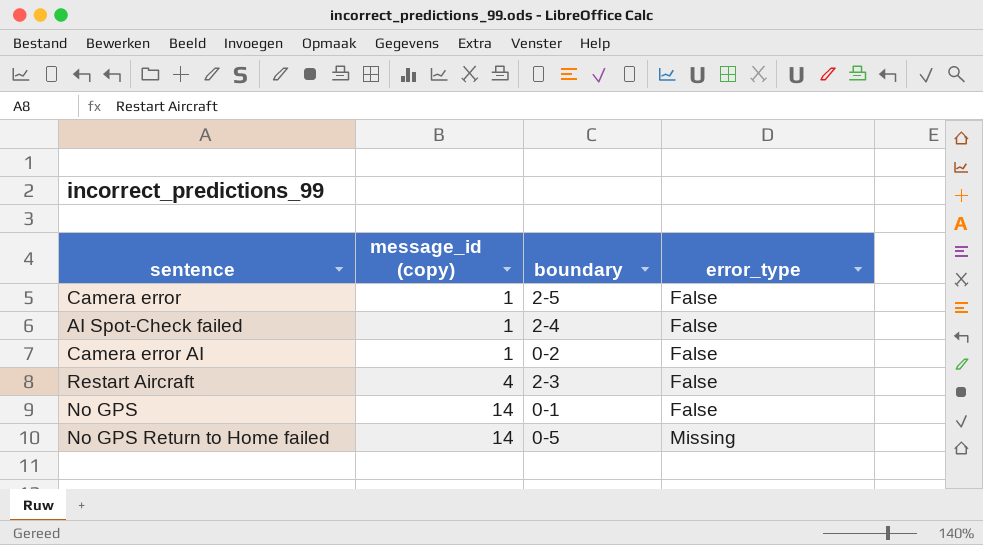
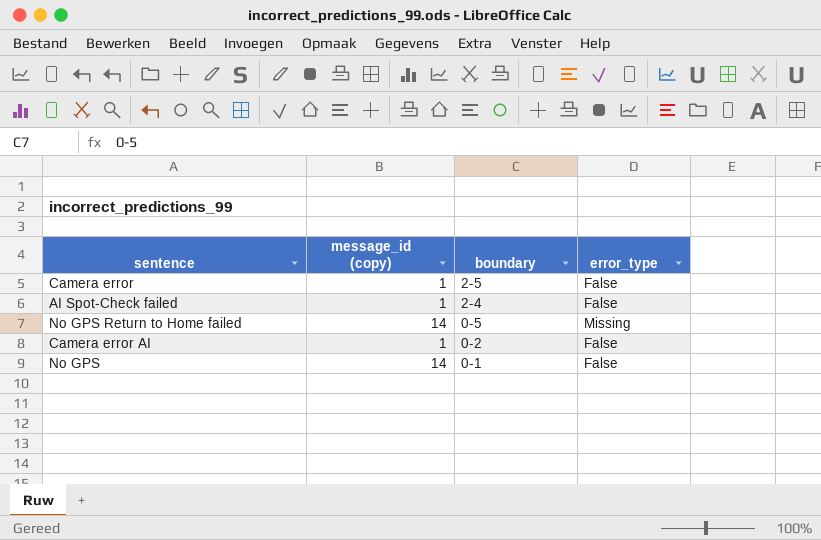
row order: message_id (copy) ascending -> boundary descending
row Restart Aircraft: 4 | 2-3 | False -> none

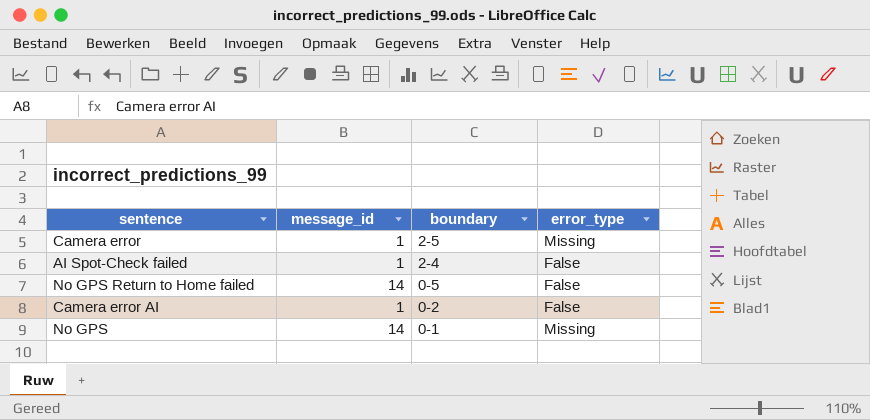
column name: message_id (copy) -> message_id
Camera error | error_type: False -> Missing
No GPS Return to Home failed | error_type: Missing -> False
No GPS | error_type: False -> Missing

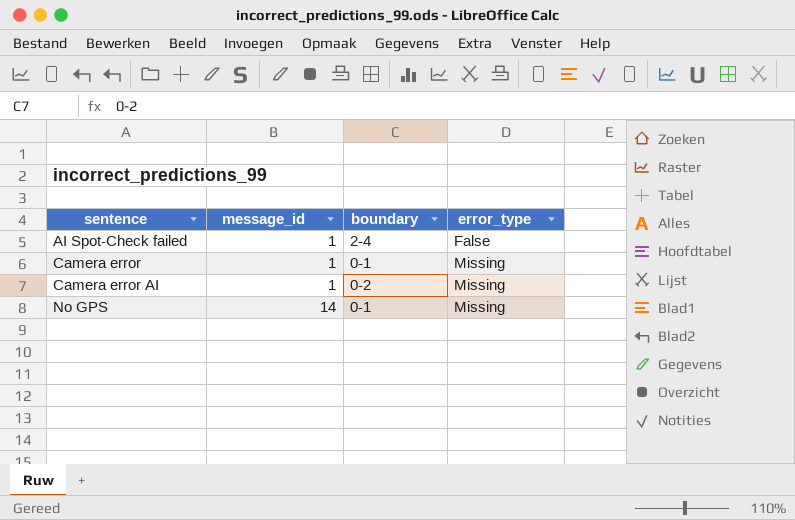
row order: boundary descending -> sentence ascending
row No GPS Return to Home failed: 14 | 0-5 | False -> none
Camera error | boundary: 2-5 -> 0-1
Camera error AI | error_type: False -> Missing

